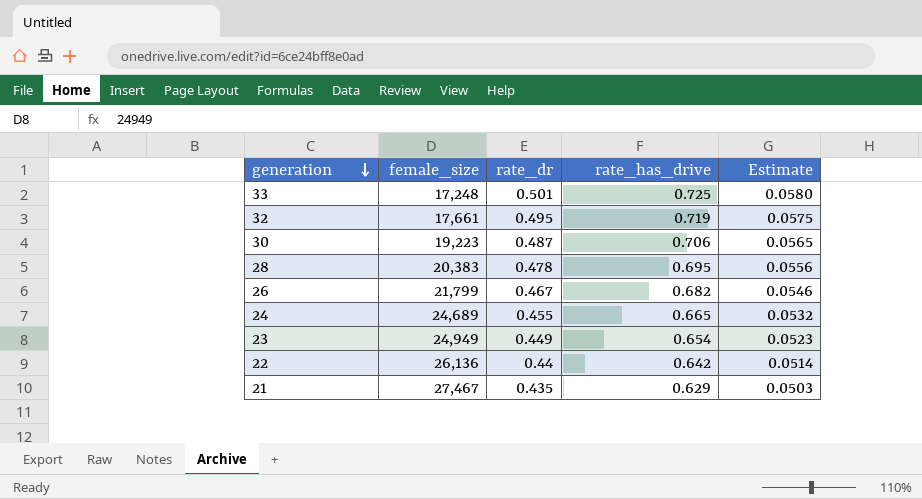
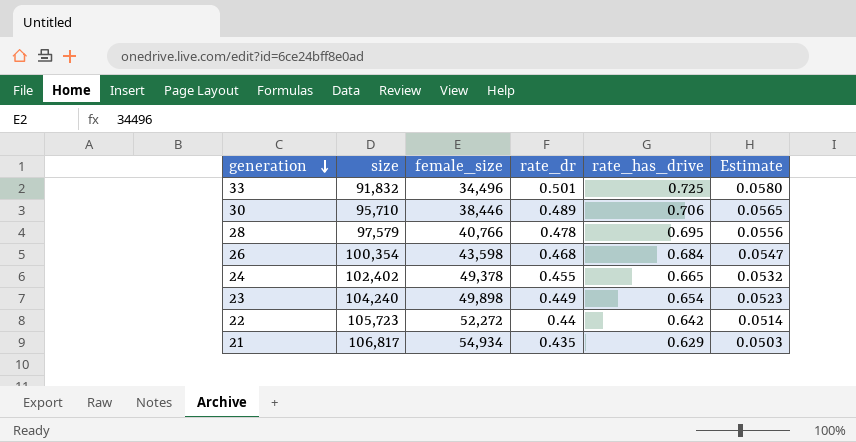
column size | position: none -> 2
row 32: 17,661 | 0.495 | 0.719 | 0.0575 -> none
33 | female_size: 17,248 -> 34,496
30 | female_size: 19,223 -> 38,446
30 | rate_dr: 0.487 -> 0.489
28 | female_size: 20,383 -> 40,766
26 | female_size: 21,799 -> 43,598
26 | rate_dr: 0.467 -> 0.468
26 | rate_has_drive: 0.682 -> 0.684
26 | Estimate: 0.0546 -> 0.0547
24 | female_size: 24,689 -> 49,378
23 | female_size: 24,949 -> 49,898
22 | female_size: 26,136 -> 52,272
21 | female_size: 27,467 -> 54,934

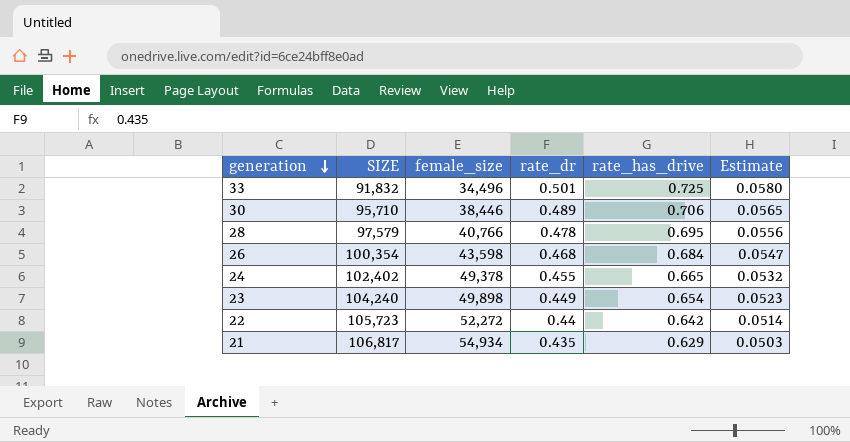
column name: size -> SIZE

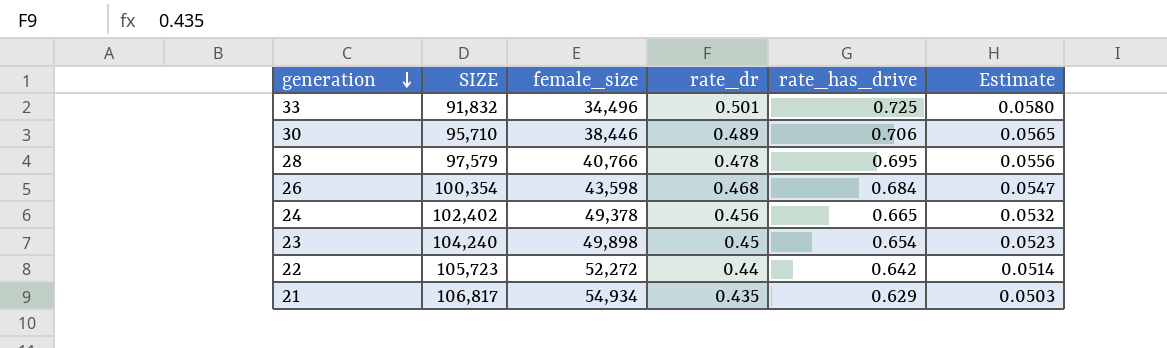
24 | rate_dr: 0.455 -> 0.456
23 | rate_dr: 0.449 -> 0.45

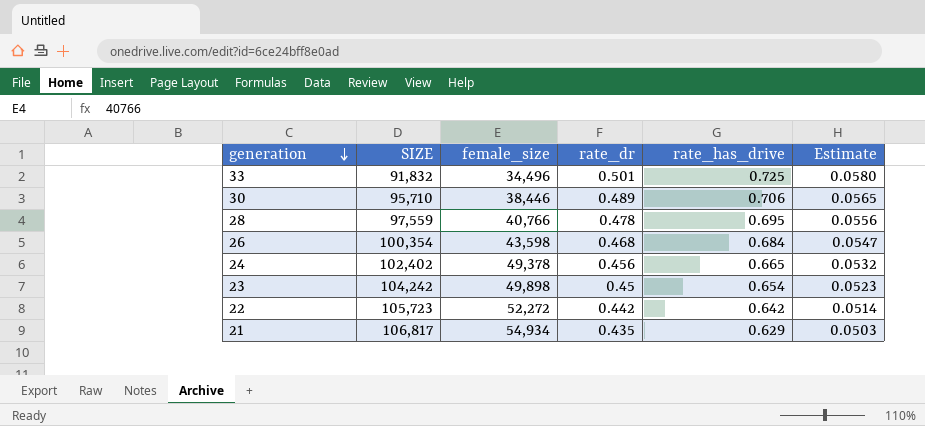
28 | SIZE: 97,579 -> 97,559
23 | SIZE: 104,240 -> 104,242
22 | rate_dr: 0.44 -> 0.442

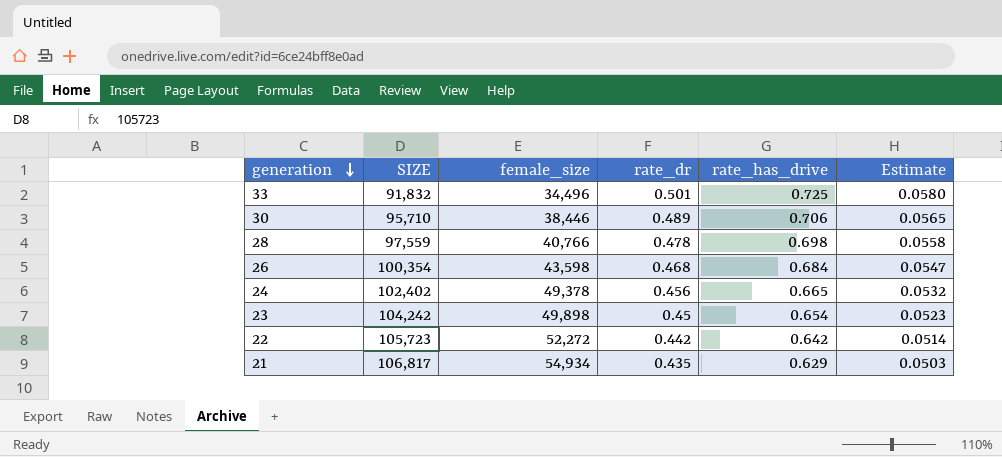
28 | rate_has_drive: 0.695 -> 0.698
28 | Estimate: 0.0556 -> 0.0558

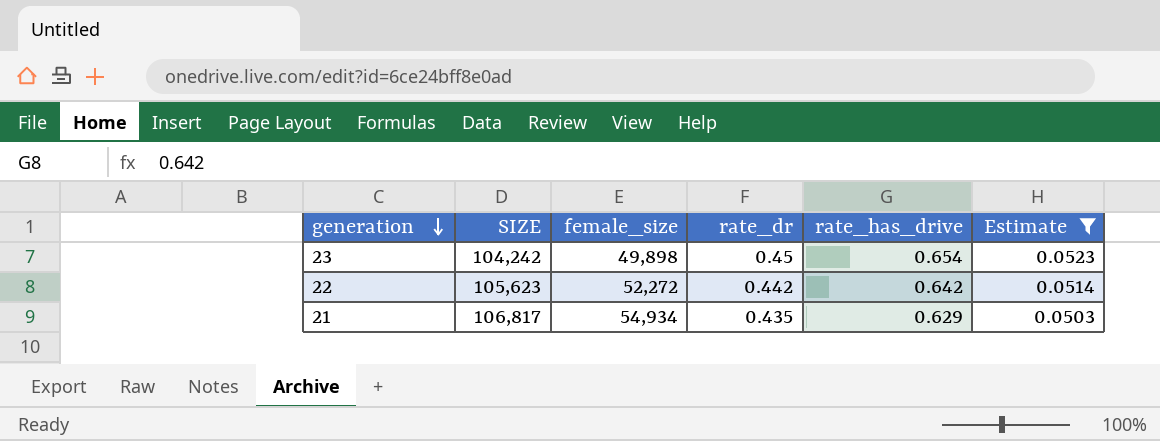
filter: none -> Estimate <= 0.0523
22 | SIZE: 105,723 -> 105,623

